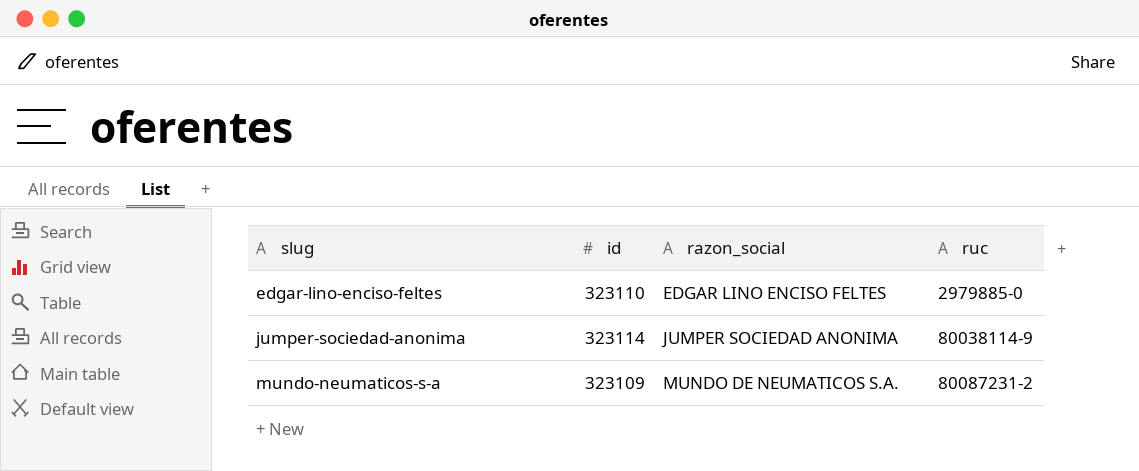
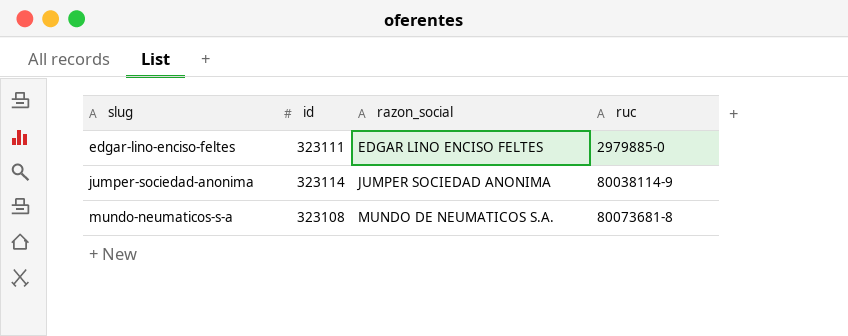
edgar-lino-enciso-feltes | id: 323110 -> 323111
mundo-neumaticos-s-a | id: 323109 -> 323108
mundo-neumaticos-s-a | ruc: 80087231-2 -> 80073681-8

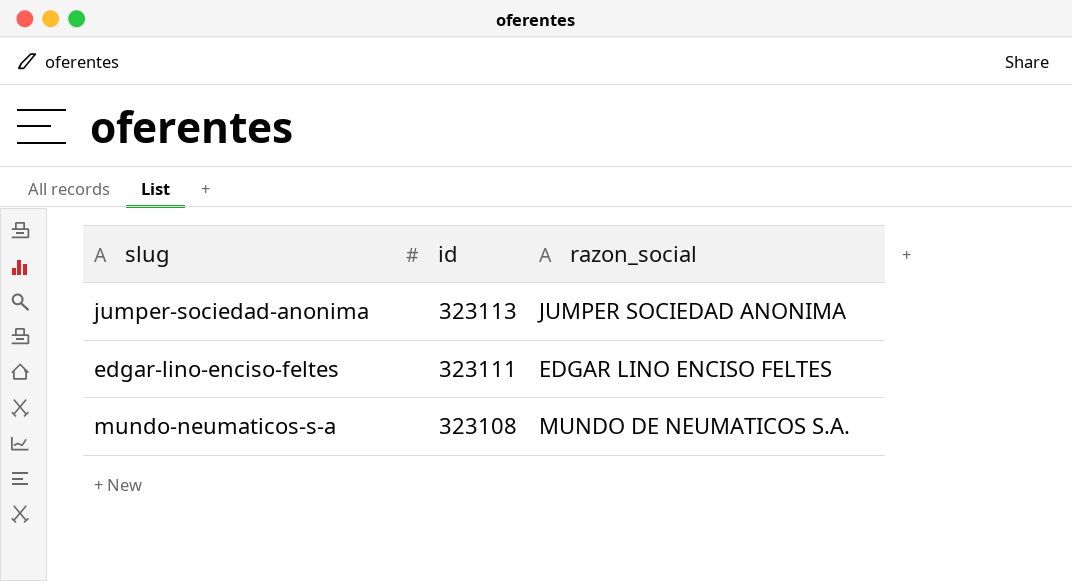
row order: slug ascending -> id descending
column ruc | position: 4 -> none
jumper-sociedad-anonima | id: 323114 -> 323113

